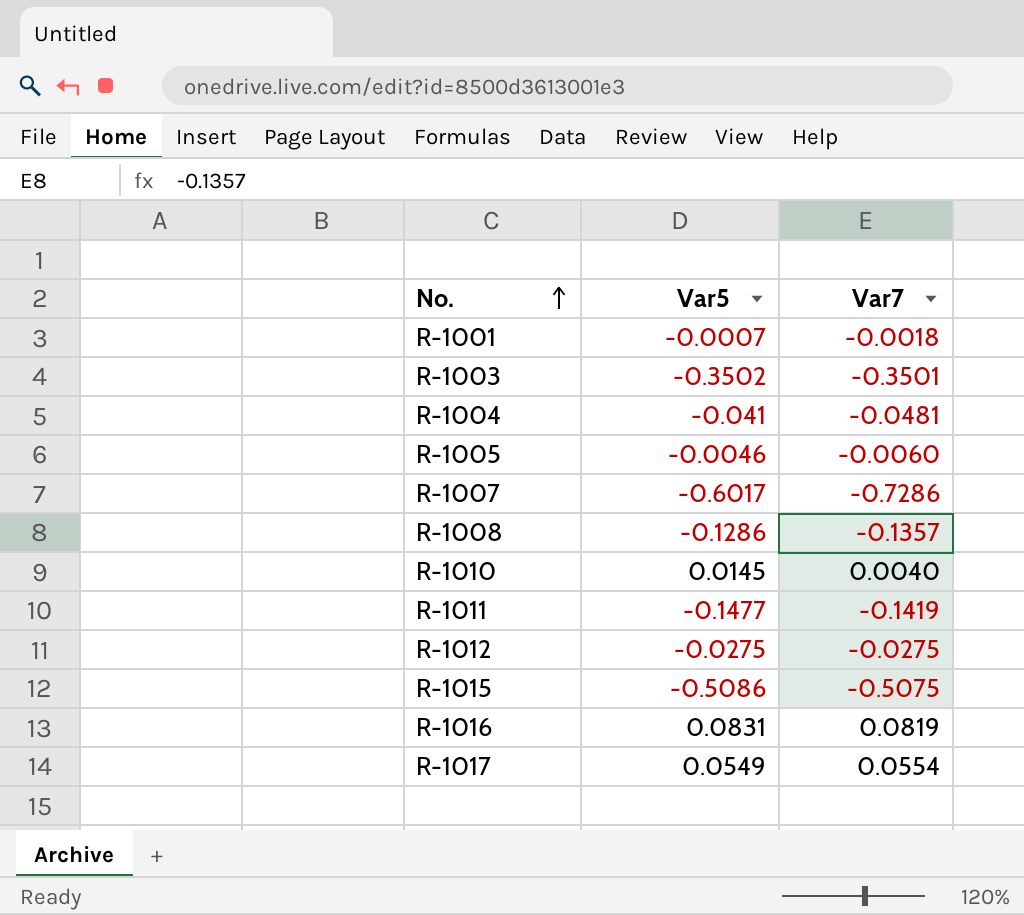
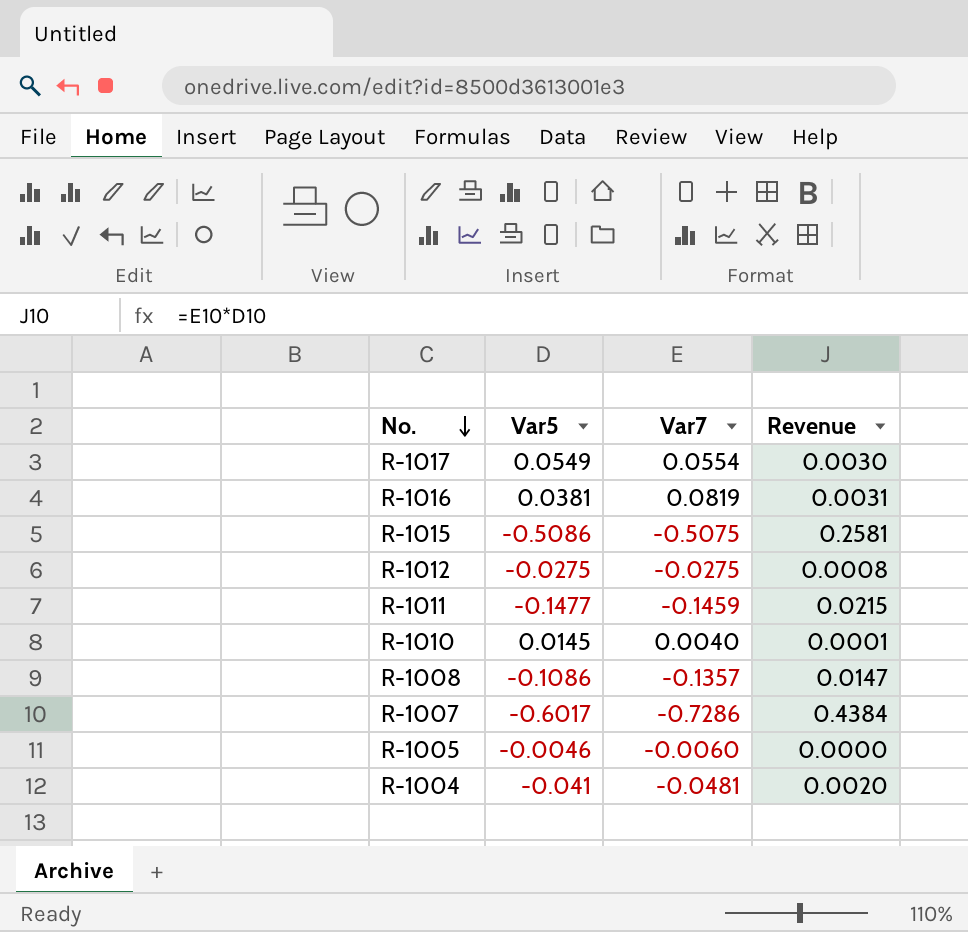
row order: No. ascending -> No. descending
column Revenue | formula: none -> [Var5] * [Var7]
row R-1001: -0.0007 | -0.0018 -> none
row R-1003: -0.3502 | -0.3501 -> none
R-1016 | Var5: 0.0831 -> 0.0381
R-1011 | Var7: -0.1419 -> -0.1459
R-1008 | Var5: -0.1286 -> -0.1086

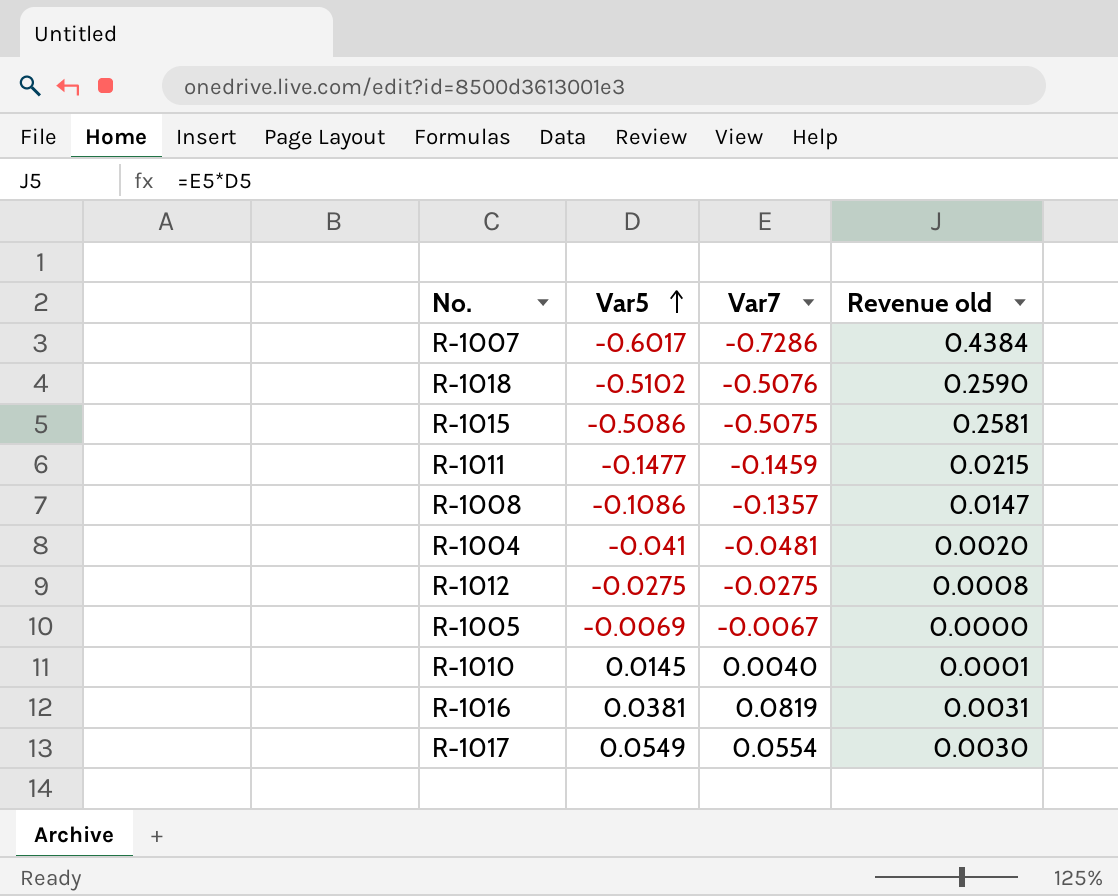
row order: No. descending -> Var5 ascending
column name: Revenue -> Revenue old
row R-1018: none -> -0.5102 | -0.5076 | 0.2590
R-1005 | Var5: -0.0046 -> -0.0069
R-1005 | Var7: -0.0060 -> -0.0067

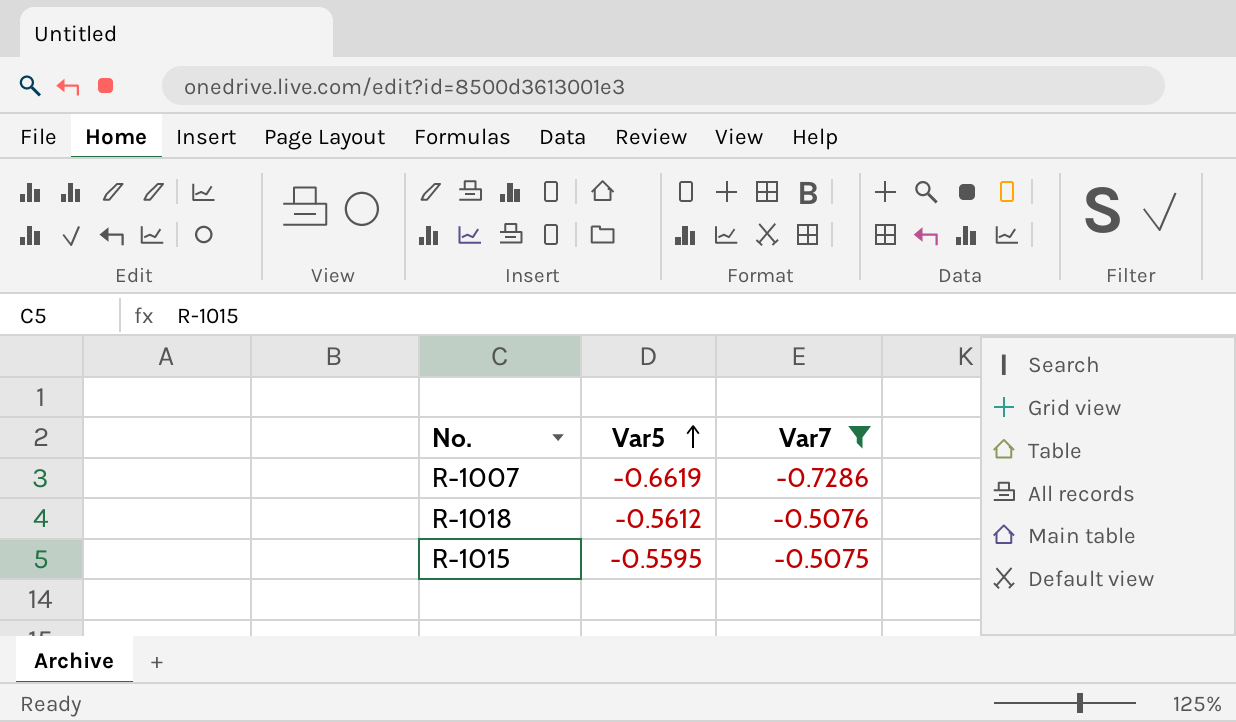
filter: none -> Var7 <= -0.5075
column Revenue old | formula: [Var5] * [Var7] -> none
R-1007 | Var5: -0.6017 -> -0.6619
R-1018 | Var5: -0.5102 -> -0.5612
R-1015 | Var5: -0.5086 -> -0.5595

